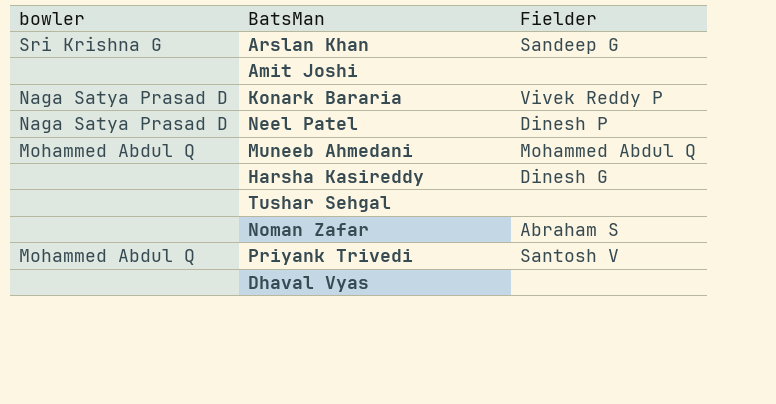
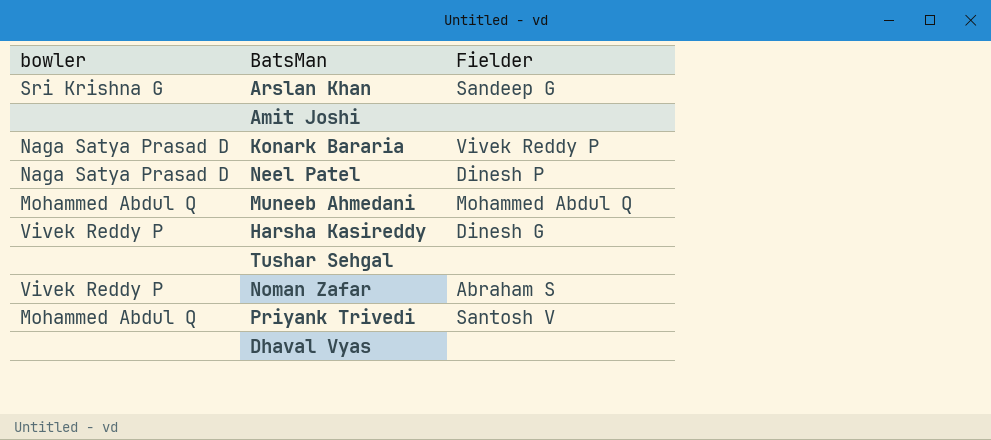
Harsha Kasireddy | bowler: none -> Vivek Reddy P
Noman Zafar | bowler: none -> Vivek Reddy P

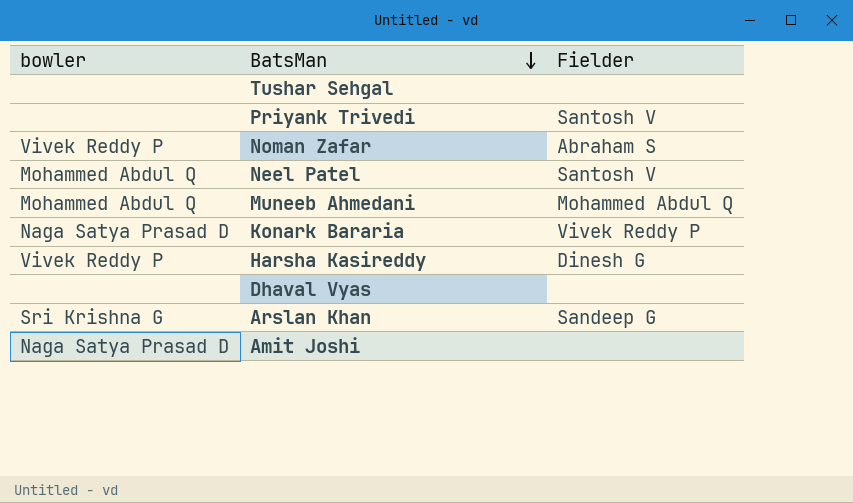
row order: none -> BatsMan descending
Priyank Trivedi | bowler: Mohammed Abdul Q -> none
Neel Patel | bowler: Naga Satya Prasad D -> Mohammed Abdul Q
Neel Patel | Fielder: Dinesh P -> Santosh V
Amit Joshi | bowler: none -> Naga Satya Prasad D

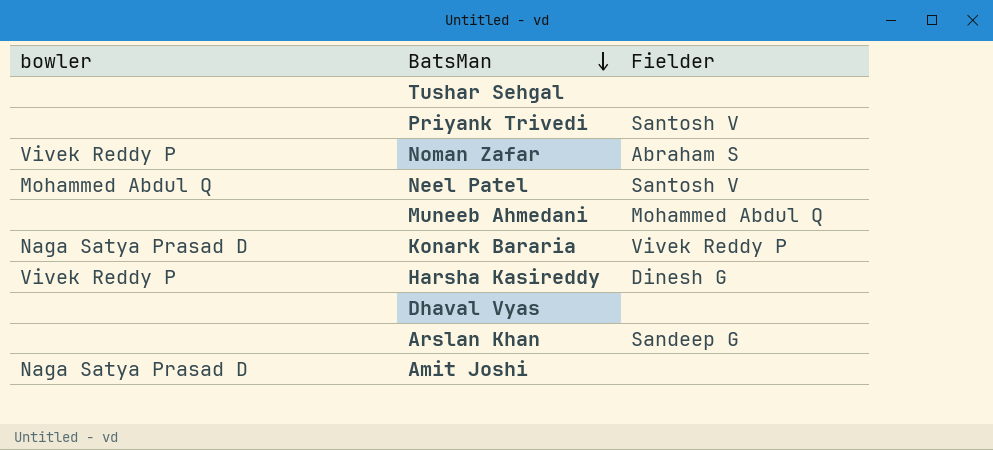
Muneeb Ahmedani | bowler: Mohammed Abdul Q -> none
Arslan Khan | bowler: Sri Krishna G -> none

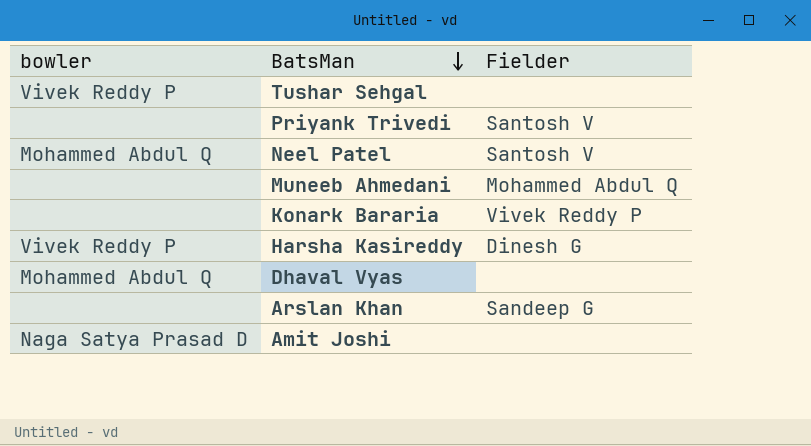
row Noman Zafar: Vivek Reddy P | Abraham S -> none
Tushar Sehgal | bowler: none -> Vivek Reddy P
Konark Bararia | bowler: Naga Satya Prasad D -> none
Dhaval Vyas | bowler: none -> Mohammed Abdul Q

